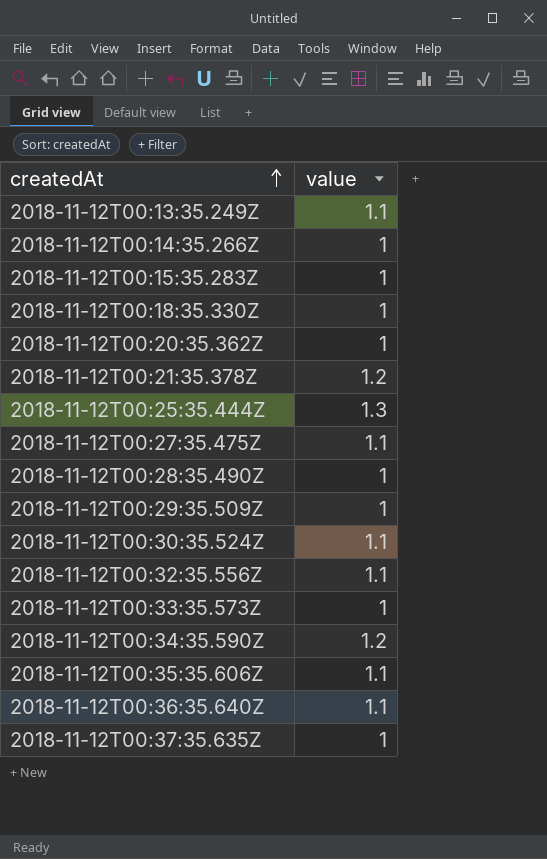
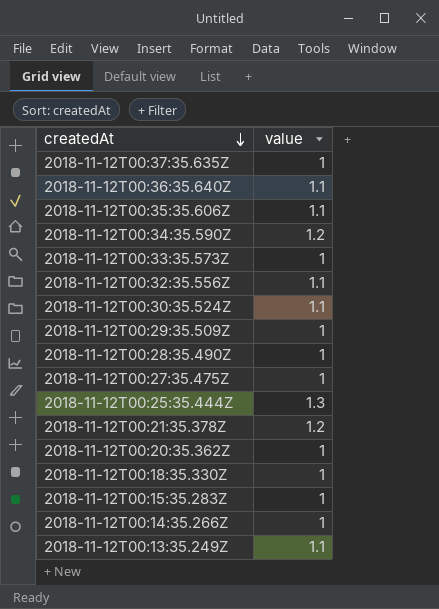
row order: createdAt ascending -> createdAt descending
2018-11-12T00:27:35.475Z | value: 1.1 -> 1

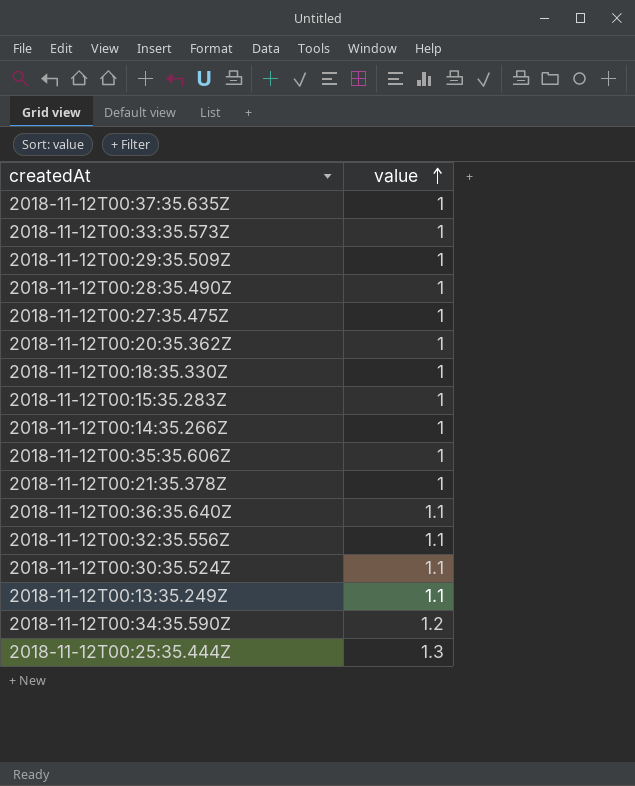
row order: createdAt descending -> value ascending
2018-11-12T00:35:35.606Z | value: 1.1 -> 1
2018-11-12T00:21:35.378Z | value: 1.2 -> 1

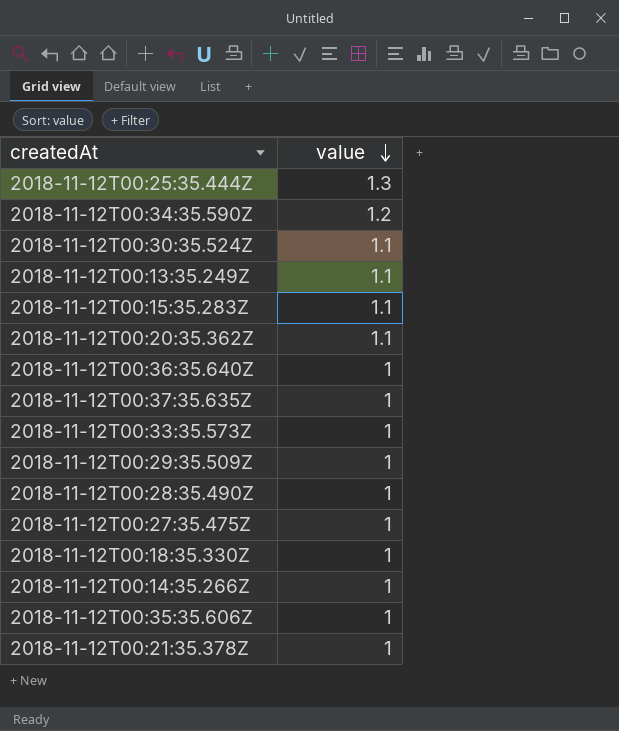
row order: value ascending -> value descending
row 2018-11-12T00:32:35.556Z: 1.1 -> none
2018-11-12T00:15:35.283Z | value: 1 -> 1.1
2018-11-12T00:20:35.362Z | value: 1 -> 1.1
2018-11-12T00:36:35.640Z | value: 1.1 -> 1

